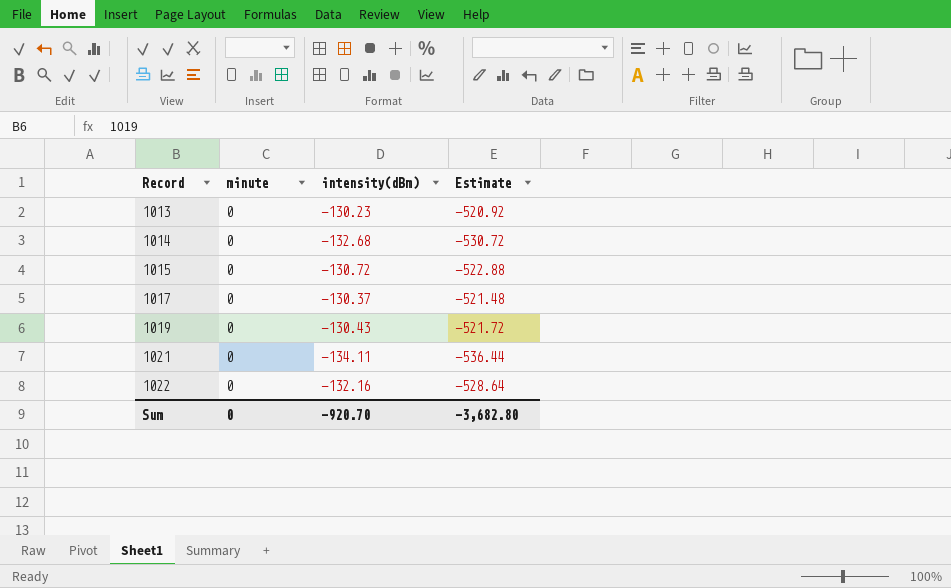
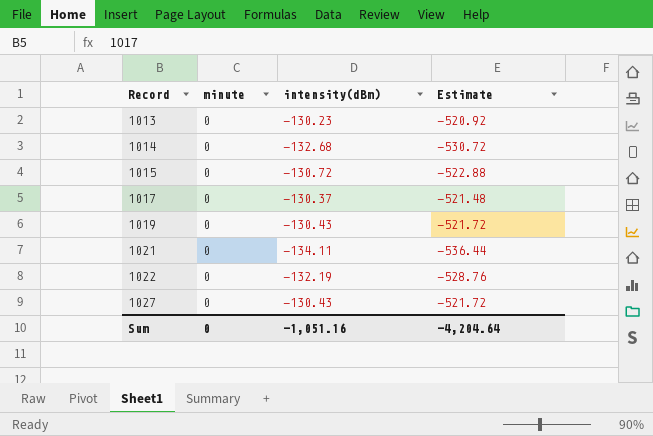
1022 | intensity(dBm): -132.16 -> -132.19
1022 | Estimate: -528.64 -> -528.76
row 1027: none -> 0 | -130.43 | -521.72
Sum | intensity(dBm): -920.70 -> -1,051.16
Sum | Estimate: -3,682.80 -> -4,204.64

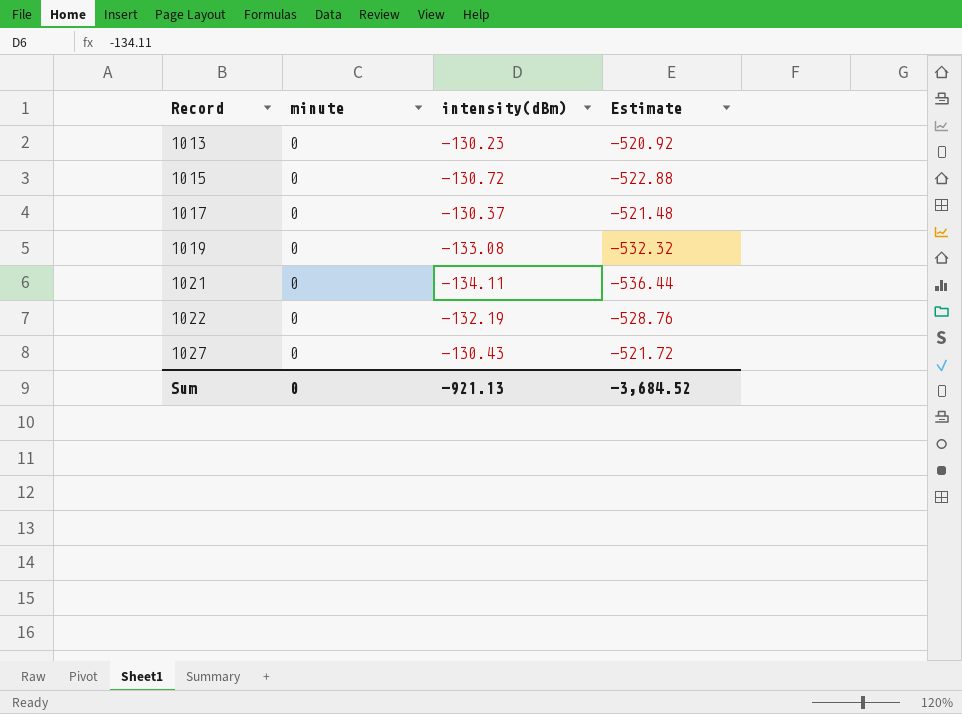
row 1014: 0 | -132.68 | -530.72 -> none
1019 | intensity(dBm): -130.43 -> -133.08
1019 | Estimate: -521.72 -> -532.32
Sum | intensity(dBm): -1,051.16 -> -921.13
Sum | Estimate: -4,204.64 -> -3,684.52

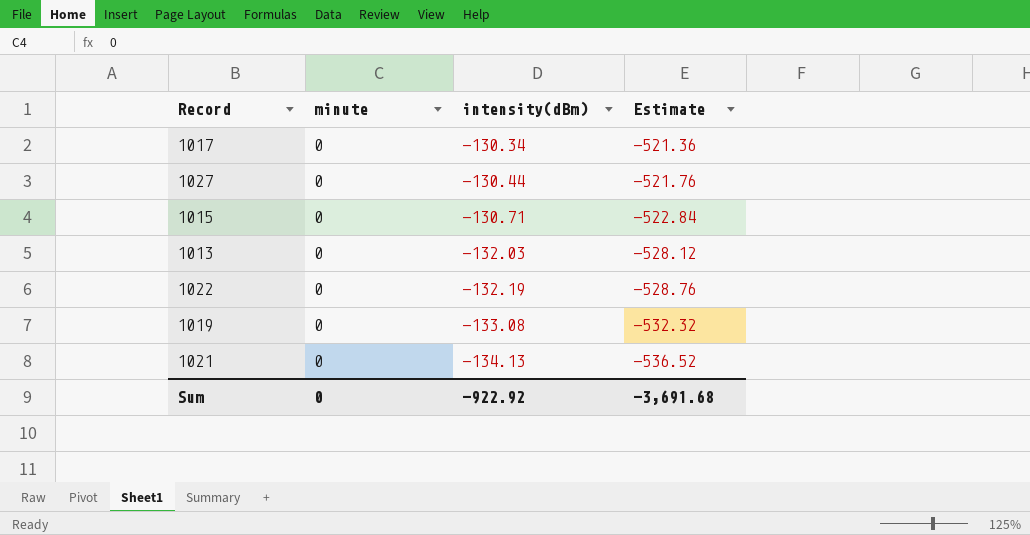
row order: Record ascending -> intensity(dBm) descending
1017 | intensity(dBm): -130.37 -> -130.34
1017 | Estimate: -521.48 -> -521.36
1027 | intensity(dBm): -130.43 -> -130.44
1027 | Estimate: -521.72 -> -521.76
1015 | intensity(dBm): -130.72 -> -130.71
1015 | Estimate: -522.88 -> -522.84
1013 | intensity(dBm): -130.23 -> -132.03
1013 | Estimate: -520.92 -> -528.12
1021 | intensity(dBm): -134.11 -> -134.13
1021 | Estimate: -536.44 -> -536.52
Sum | intensity(dBm): -921.13 -> -922.92
Sum | Estimate: -3,684.52 -> -3,691.68

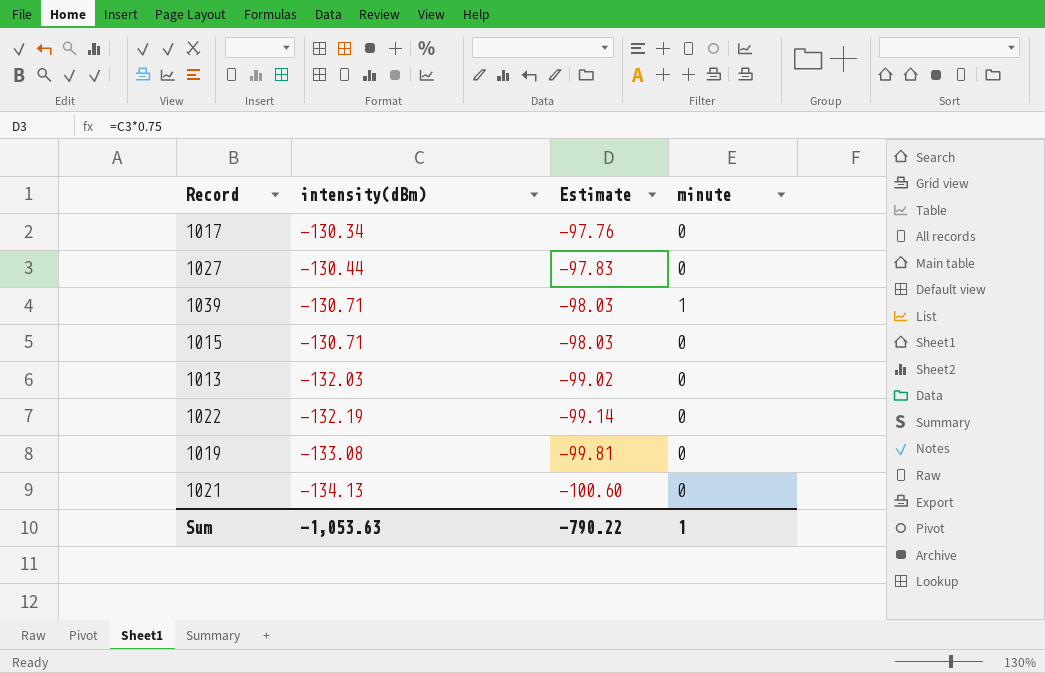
column Estimate | formula: [intensity(dBm)] * 4 -> [intensity(dBm)] * 0.75
column minute | position: 2 -> 4
row 1039: none -> -130.71 | -98.03 | 1
Sum | intensity(dBm): -922.92 -> -1,053.63
Sum | Estimate: -3,691.68 -> -790.22
Sum | minute: 0 -> 1

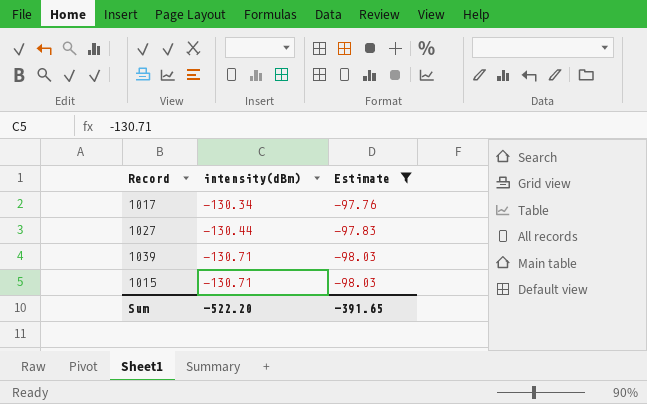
filter: none -> Estimate >= -98.03
column minute | position: 4 -> none
Sum | intensity(dBm): -1,053.63 -> -522.20
Sum | Estimate: -790.22 -> -391.65

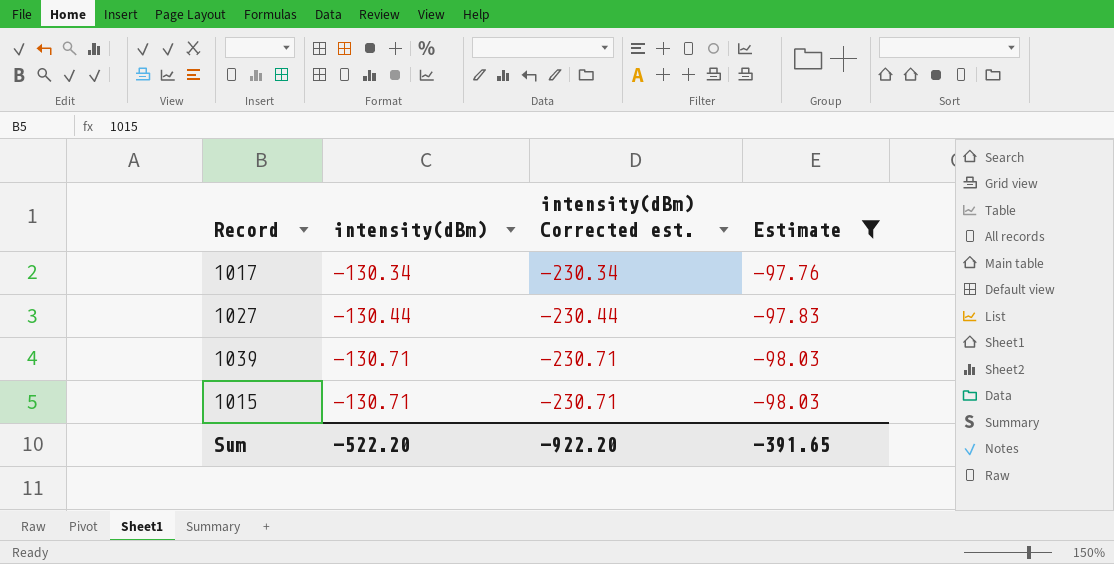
column intensity(dBm) Corrected est. | formula: none -> [intensity(dBm)] - 100

